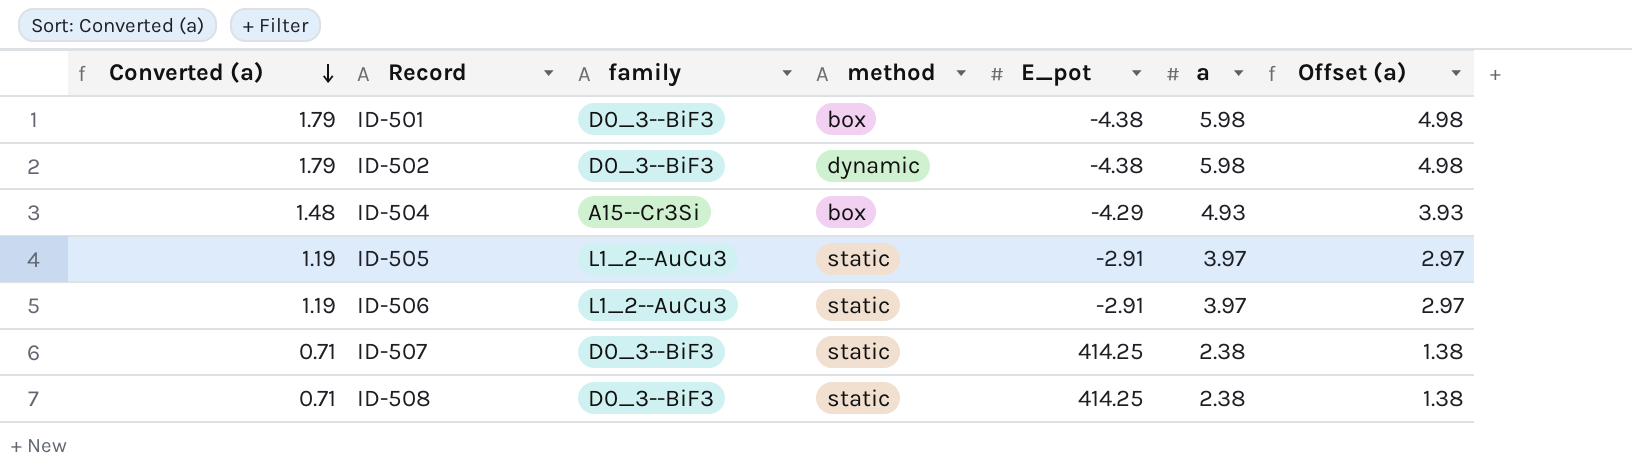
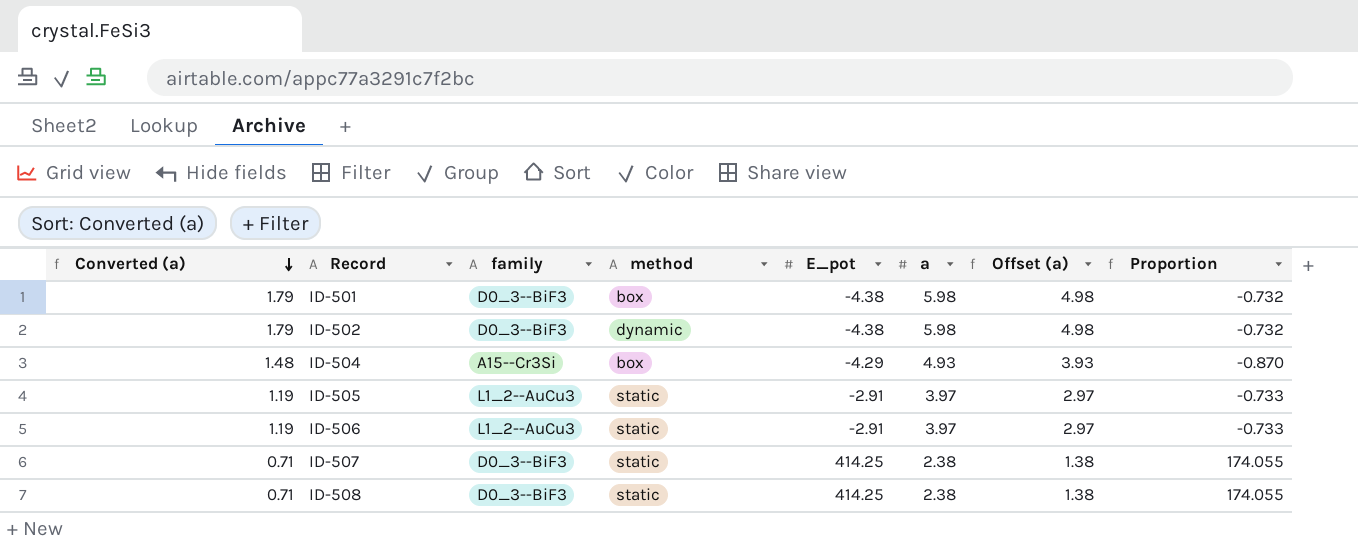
column Proportion | formula: none -> [E_pot] / [a]

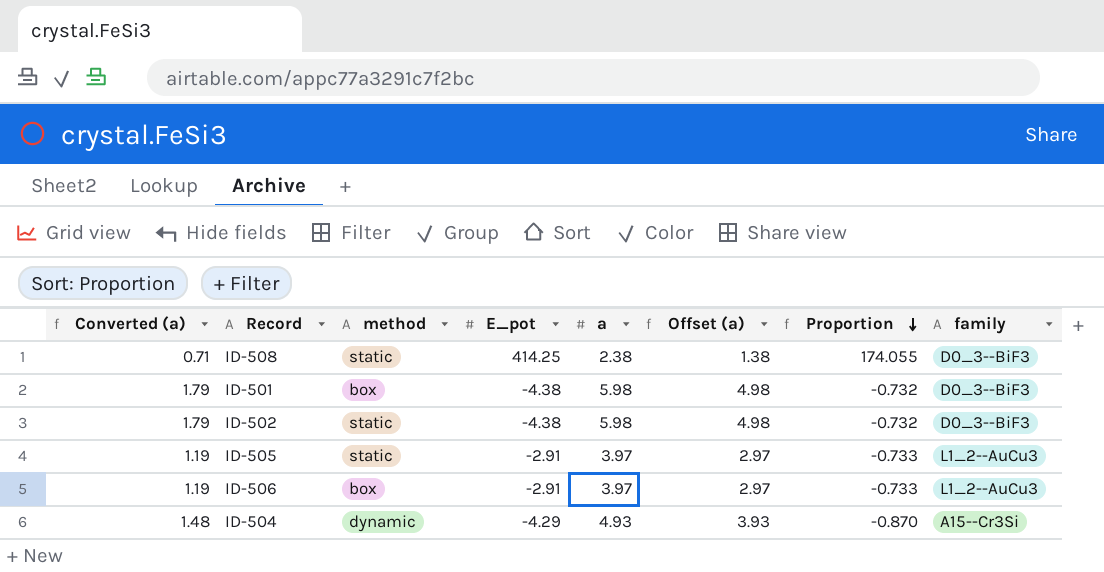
row order: Converted (a) descending -> Proportion descending
column family | position: 3 -> 8
row ID-507: 0.71 | D0_3--BiF3 | static | 414.25 | 2.38 | 1.38 | 174.055 -> none
ID-502 | method: dynamic -> static
ID-506 | method: static -> box
ID-504 | method: box -> dynamic

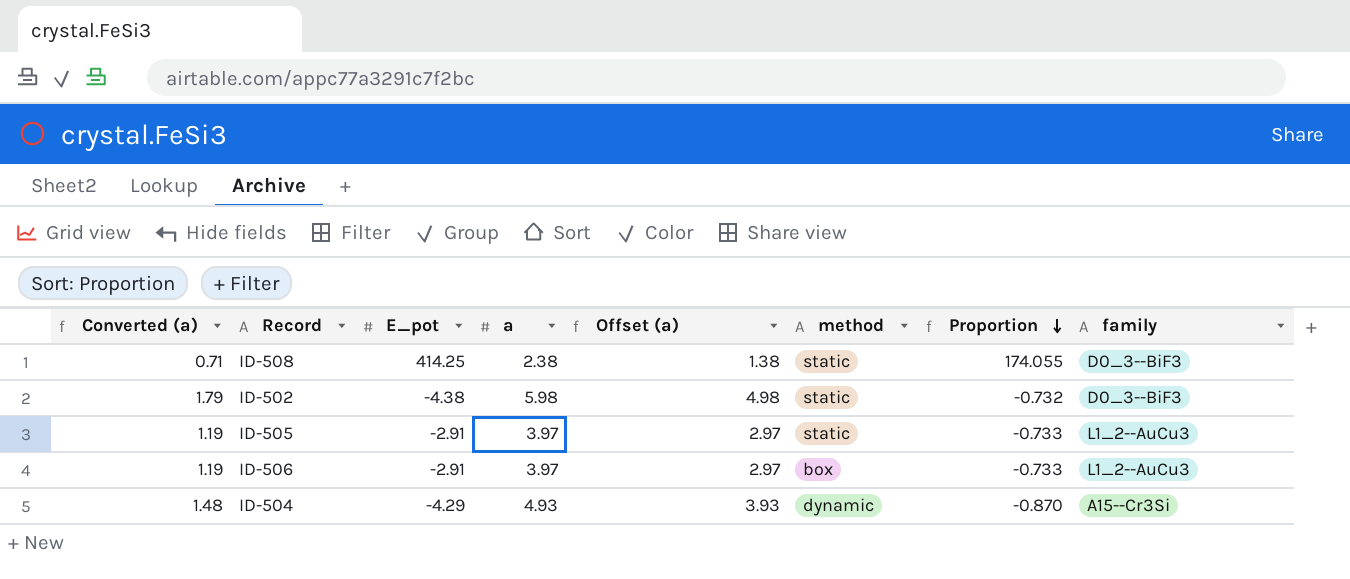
column method | position: 3 -> 6
row ID-501: 1.79 | box | -4.38 | 5.98 | 4.98 | -0.732 | D0_3--BiF3 -> none

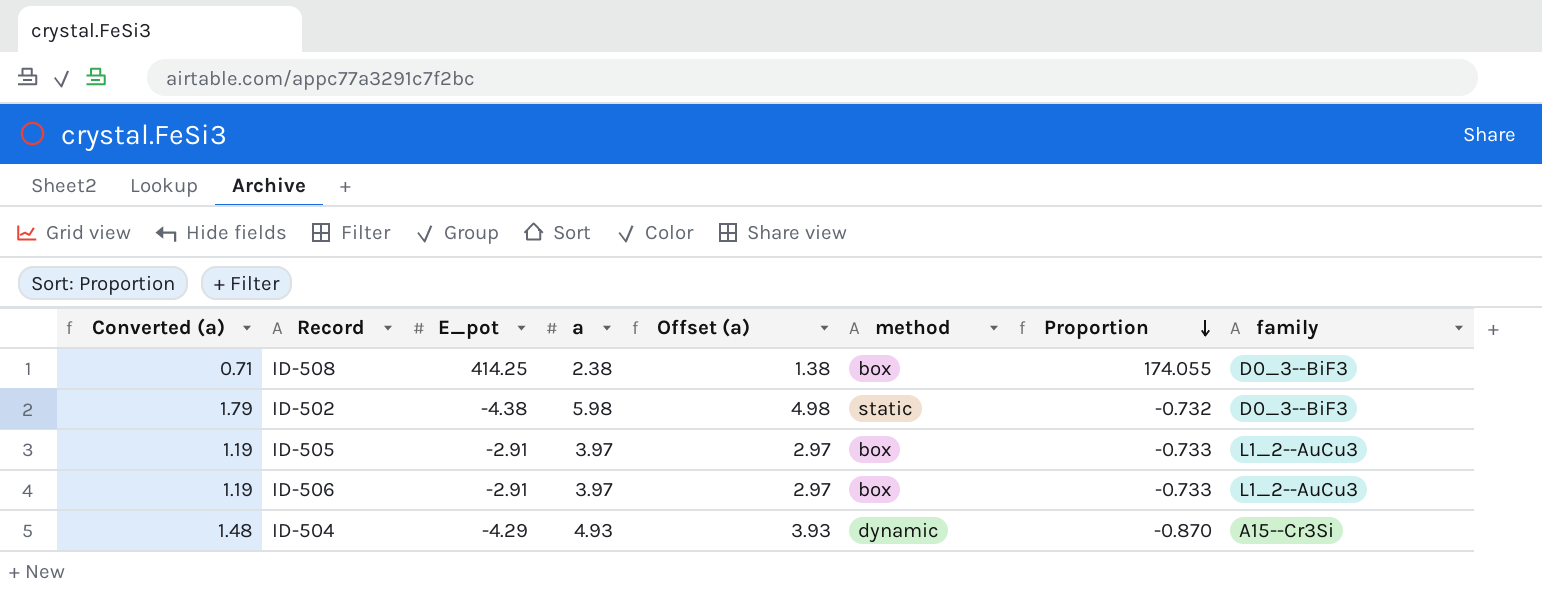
ID-508 | method: static -> box
ID-505 | method: static -> box

